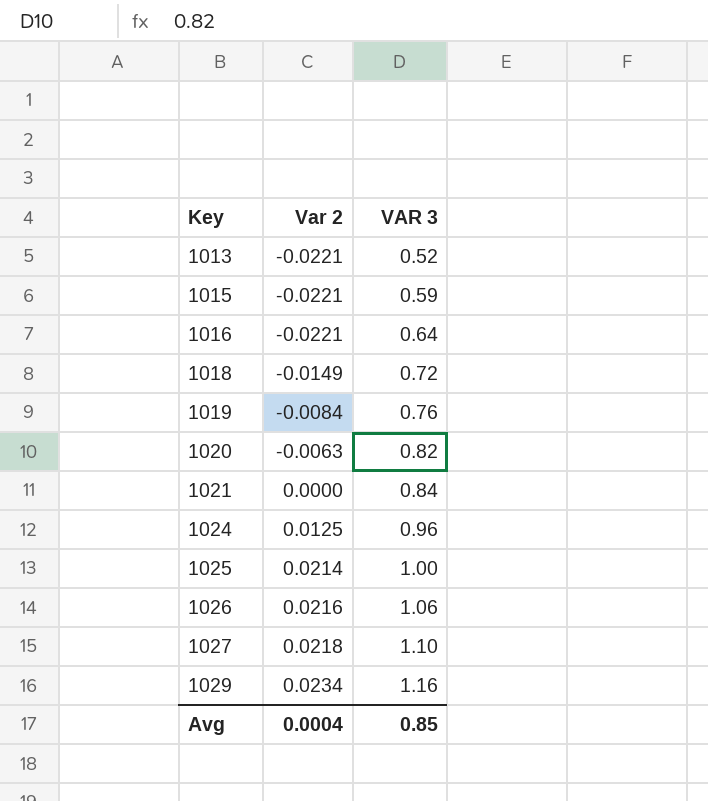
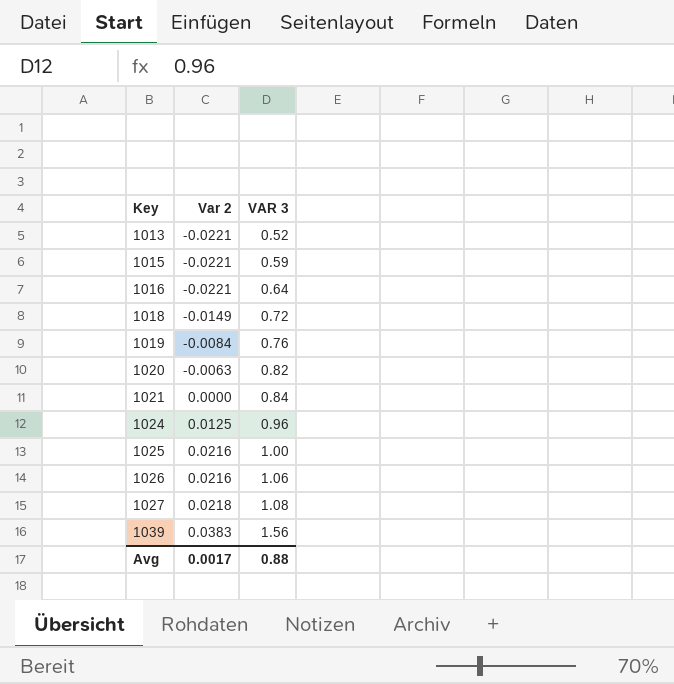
row 1029: 0.0234 | 1.16 -> none
1025 | Var 2: 0.0214 -> 0.0216
1027 | VAR 3: 1.10 -> 1.08
row 1039: none -> 0.0383 | 1.56
Avg | Var 2: 0.0004 -> 0.0017
Avg | VAR 3: 0.85 -> 0.88

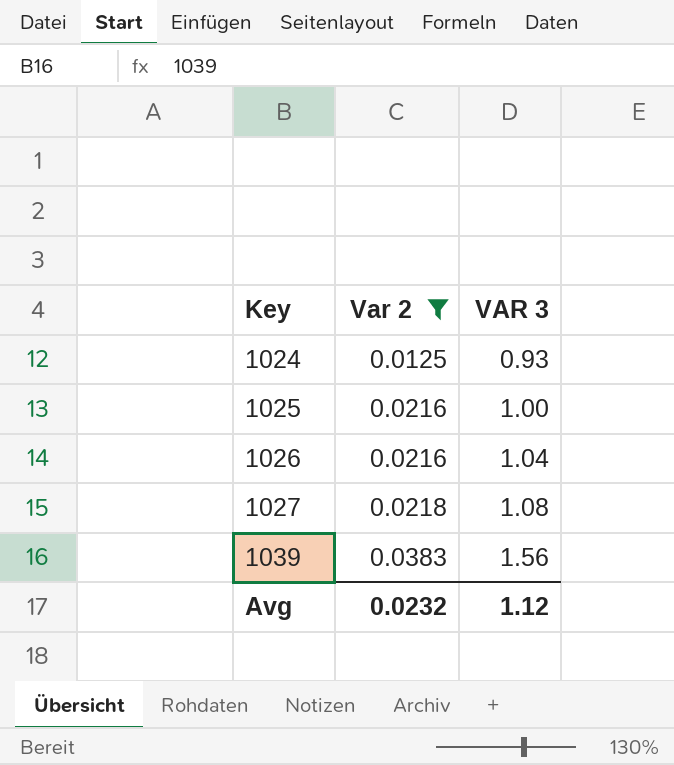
filter: none -> Var 2 >= 0.0125
1024 | VAR 3: 0.96 -> 0.93
1026 | VAR 3: 1.06 -> 1.04
Avg | Var 2: 0.0017 -> 0.0232
Avg | VAR 3: 0.88 -> 1.12

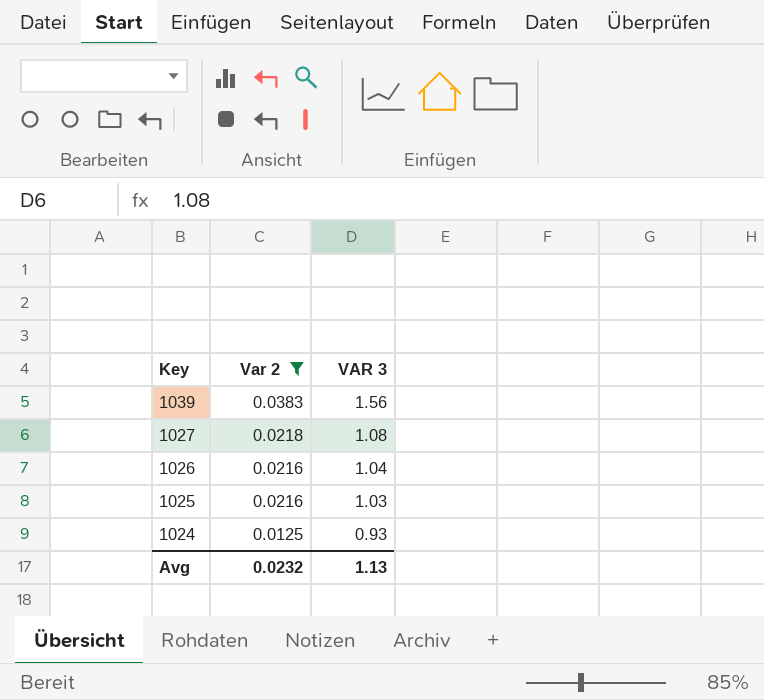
row order: Key ascending -> Key descending
1025 | VAR 3: 1.00 -> 1.03
Avg | VAR 3: 1.12 -> 1.13

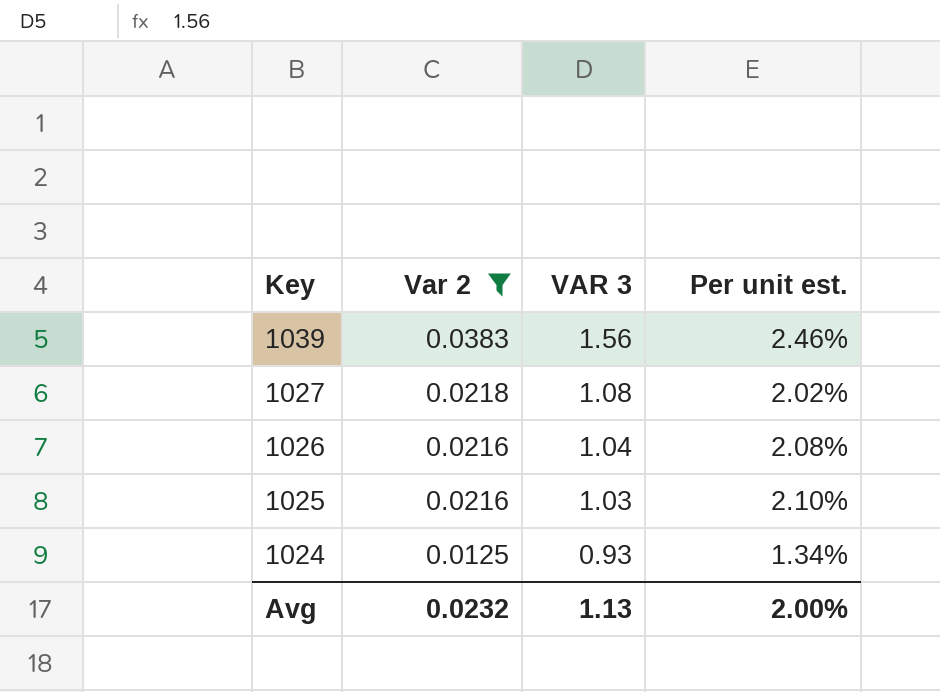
column Per unit est. | formula: none -> [Var 2] / [VAR 3]

